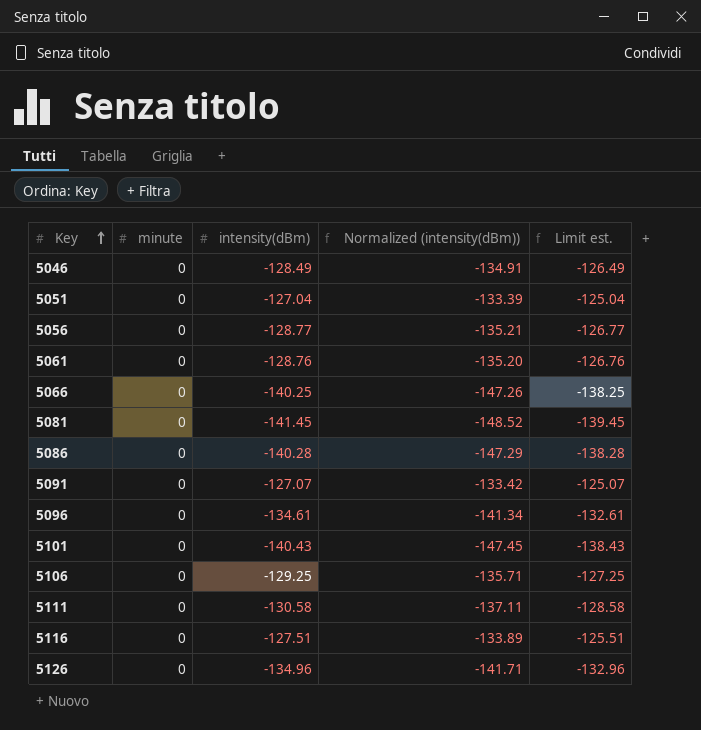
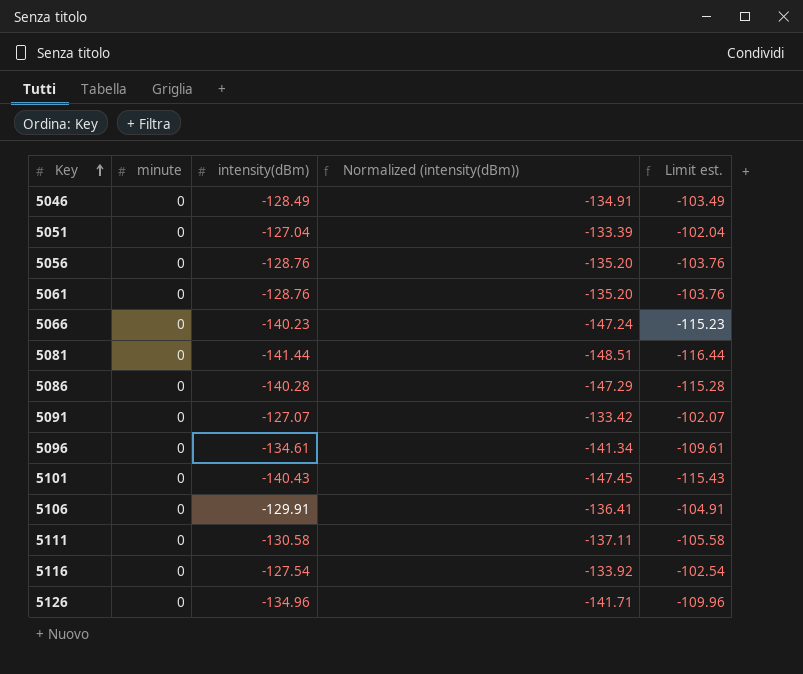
column Limit est. | formula: [intensity(dBm)] + 2 -> [intensity(dBm)] + 25
5056 | intensity(dBm): -128.77 -> -128.76
5056 | Normalized (intensity(dBm)): -135.21 -> -135.20
5066 | intensity(dBm): -140.25 -> -140.23
5066 | Normalized (intensity(dBm)): -147.26 -> -147.24
5081 | intensity(dBm): -141.45 -> -141.44
5081 | Normalized (intensity(dBm)): -148.52 -> -148.51
5106 | intensity(dBm): -129.25 -> -129.91
5106 | Normalized (intensity(dBm)): -135.71 -> -136.41
5116 | intensity(dBm): -127.51 -> -127.54
5116 | Normalized (intensity(dBm)): -133.89 -> -133.92

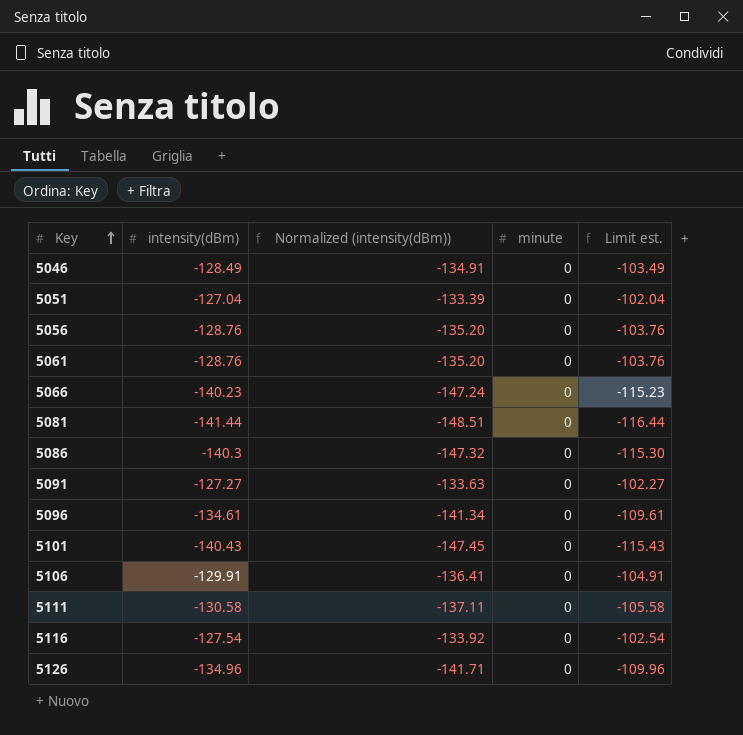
column minute | position: 2 -> 4
5086 | intensity(dBm): -140.28 -> -140.3
5086 | Normalized (intensity(dBm)): -147.29 -> -147.32
5086 | Limit est.: -115.28 -> -115.30
5091 | intensity(dBm): -127.07 -> -127.27
5091 | Normalized (intensity(dBm)): -133.42 -> -133.63
5091 | Limit est.: -102.07 -> -102.27

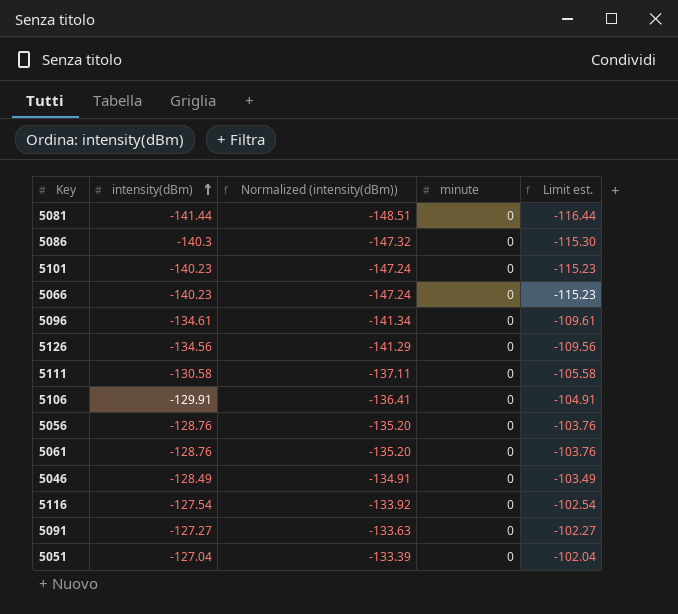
row order: Key ascending -> intensity(dBm) ascending
5101 | intensity(dBm): -140.43 -> -140.23
5101 | Normalized (intensity(dBm)): -147.45 -> -147.24
5101 | Limit est.: -115.43 -> -115.23
5126 | intensity(dBm): -134.96 -> -134.56
5126 | Normalized (intensity(dBm)): -141.71 -> -141.29
5126 | Limit est.: -109.96 -> -109.56

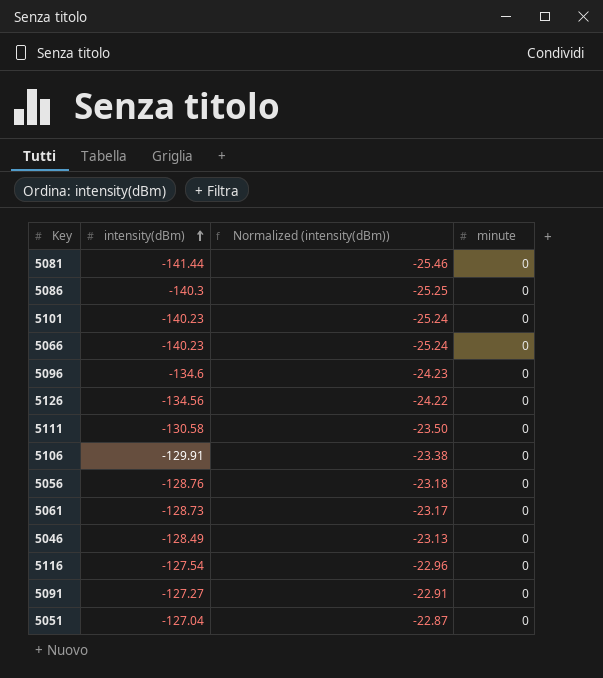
column Limit est. | formula: [intensity(dBm)] + 25 -> none
column Normalized (intensity(dBm)) | formula: [intensity(dBm)] * 1.05 -> [intensity(dBm)] * 0.18
5096 | intensity(dBm): -134.61 -> -134.6
5061 | intensity(dBm): -128.76 -> -128.73

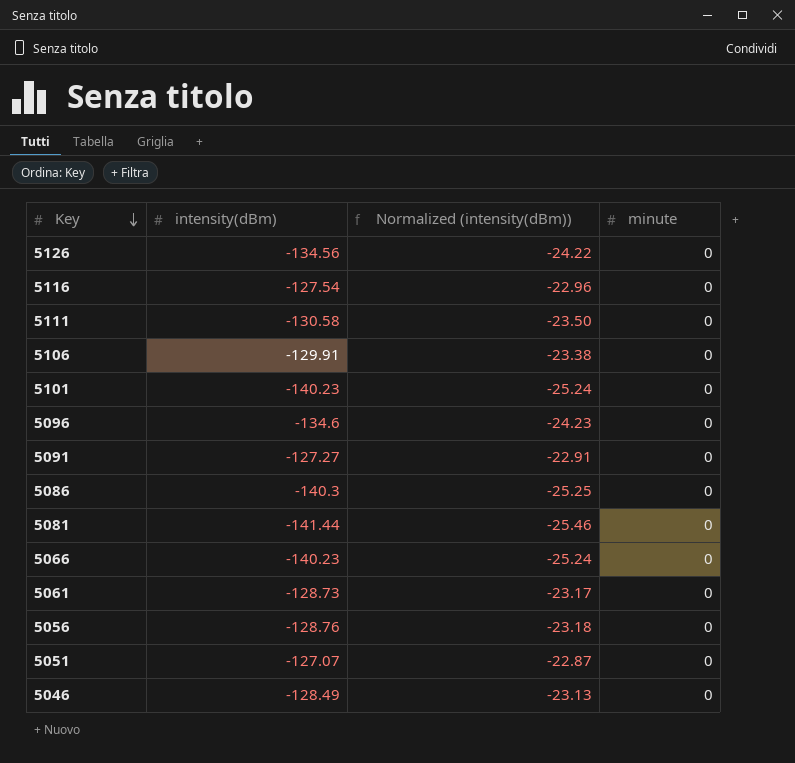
row order: intensity(dBm) ascending -> Key descending
5051 | intensity(dBm): -127.04 -> -127.07

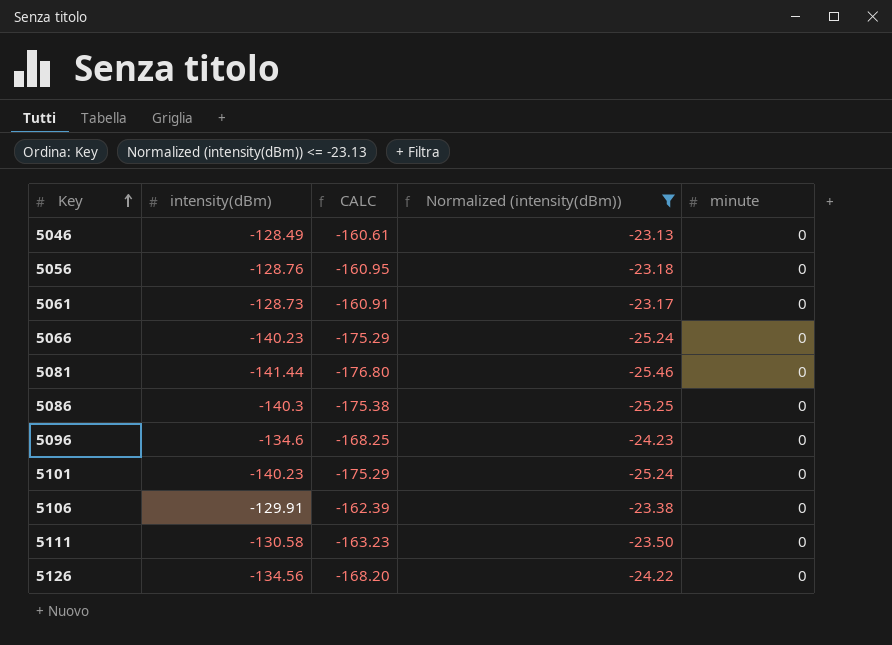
filter: none -> Normalized (intensity(dBm)) <= -23.13
row order: Key descending -> Key ascending
column CALC | formula: none -> [intensity(dBm)] * 1.25

